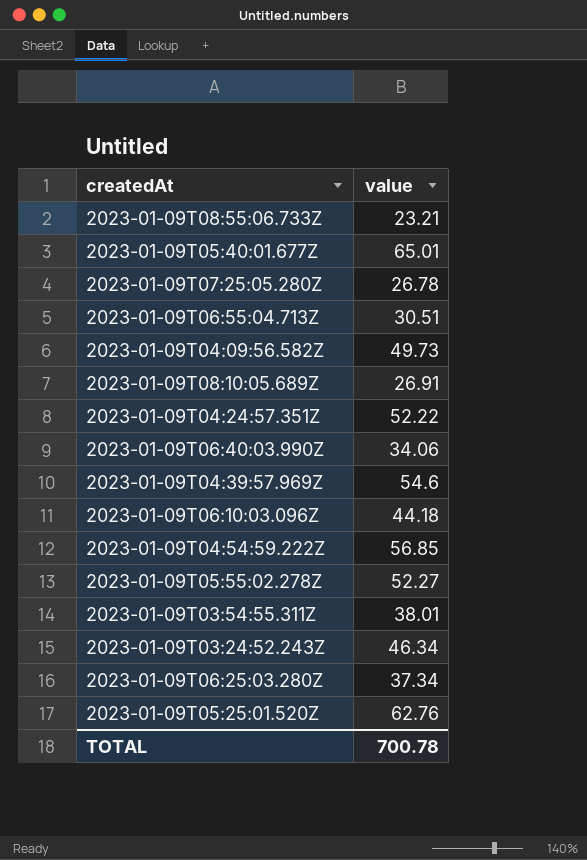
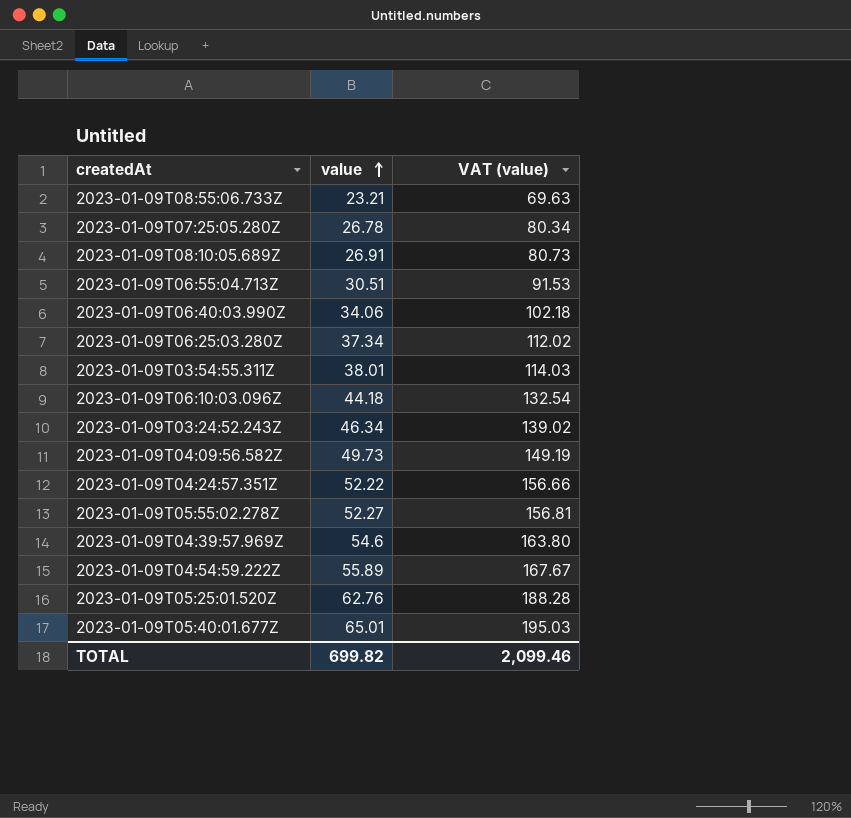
row order: none -> value ascending
column VAT (value) | formula: none -> [value] * 3
2023-01-09T04:54:59.222Z | value: 56.85 -> 55.89
TOTAL | value: 700.78 -> 699.82

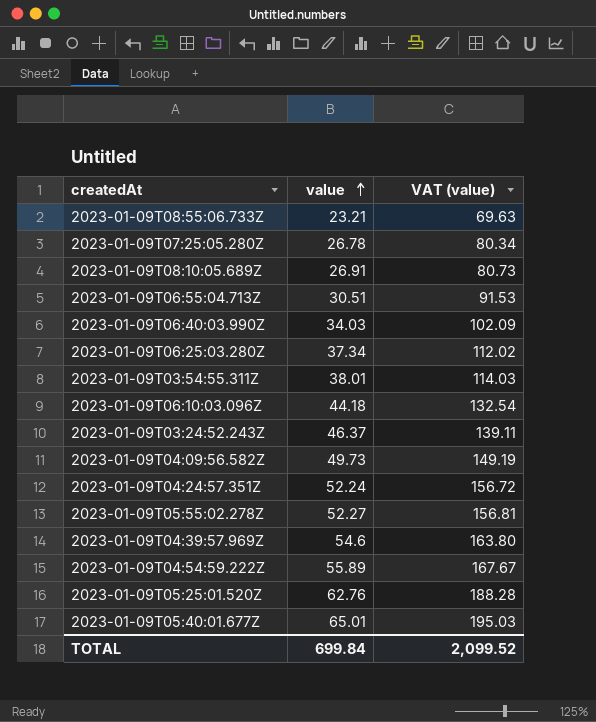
2023-01-09T06:40:03.990Z | value: 34.06 -> 34.03
2023-01-09T06:40:03.990Z | VAT (value): 102.18 -> 102.09
2023-01-09T03:24:52.243Z | value: 46.34 -> 46.37
2023-01-09T03:24:52.243Z | VAT (value): 139.02 -> 139.11
2023-01-09T04:24:57.351Z | value: 52.22 -> 52.24
2023-01-09T04:24:57.351Z | VAT (value): 156.66 -> 156.72
TOTAL | value: 699.82 -> 699.84
TOTAL | VAT (value): 2,099.46 -> 2,099.52

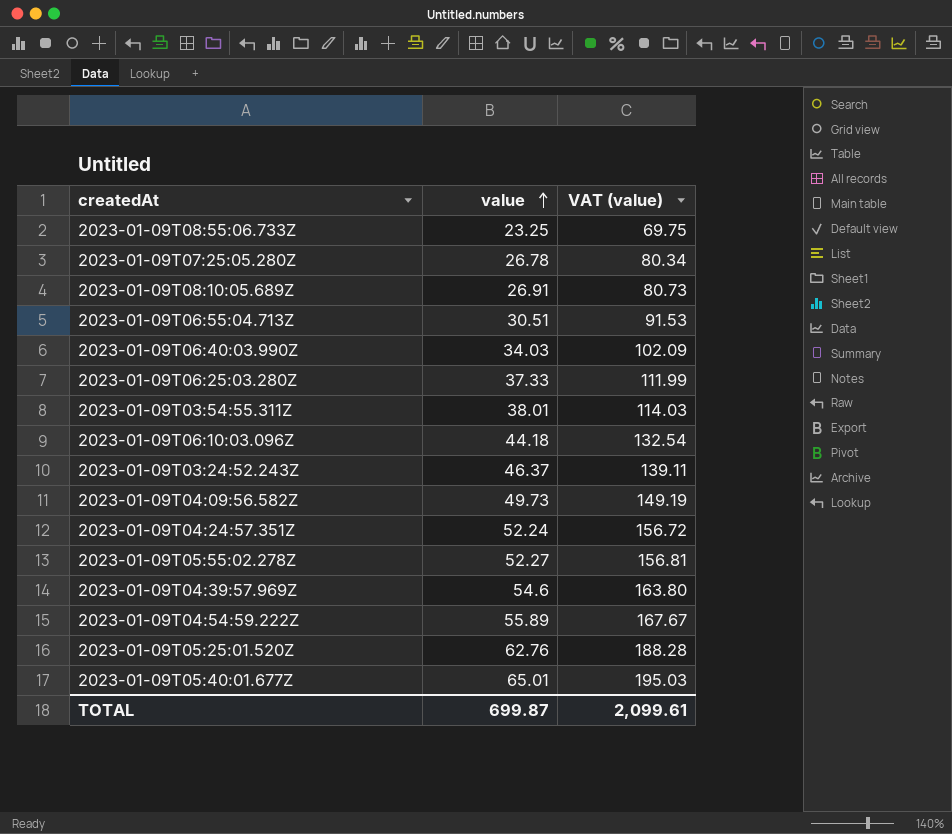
2023-01-09T08:55:06.733Z | value: 23.21 -> 23.25
2023-01-09T08:55:06.733Z | VAT (value): 69.63 -> 69.75
2023-01-09T06:25:03.280Z | value: 37.34 -> 37.33
2023-01-09T06:25:03.280Z | VAT (value): 112.02 -> 111.99
TOTAL | value: 699.84 -> 699.87
TOTAL | VAT (value): 2,099.52 -> 2,099.61

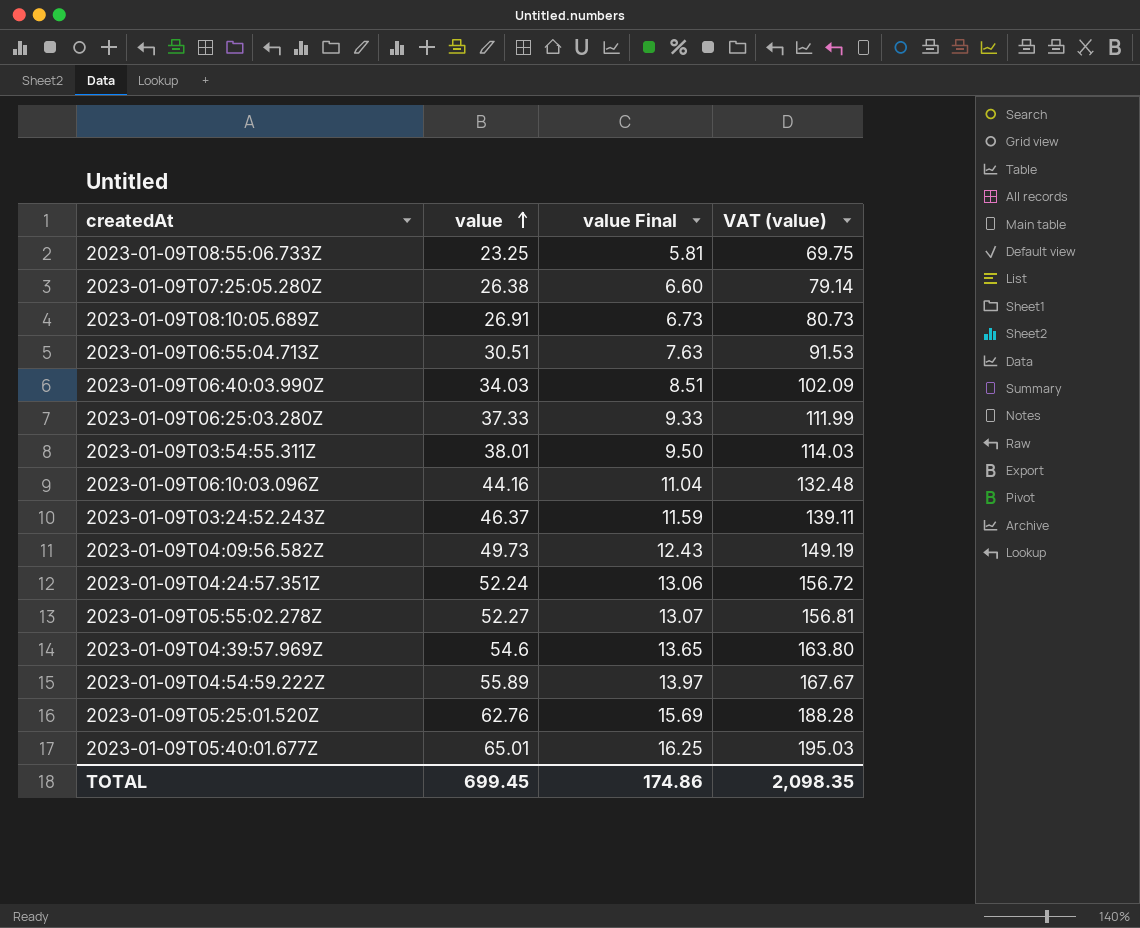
column value Final | formula: none -> [value] * 0.25
2023-01-09T07:25:05.280Z | value: 26.78 -> 26.38
2023-01-09T07:25:05.280Z | VAT (value): 80.34 -> 79.14
2023-01-09T06:10:03.096Z | value: 44.18 -> 44.16
2023-01-09T06:10:03.096Z | VAT (value): 132.54 -> 132.48
TOTAL | value: 699.87 -> 699.45
TOTAL | VAT (value): 2,099.61 -> 2,098.35

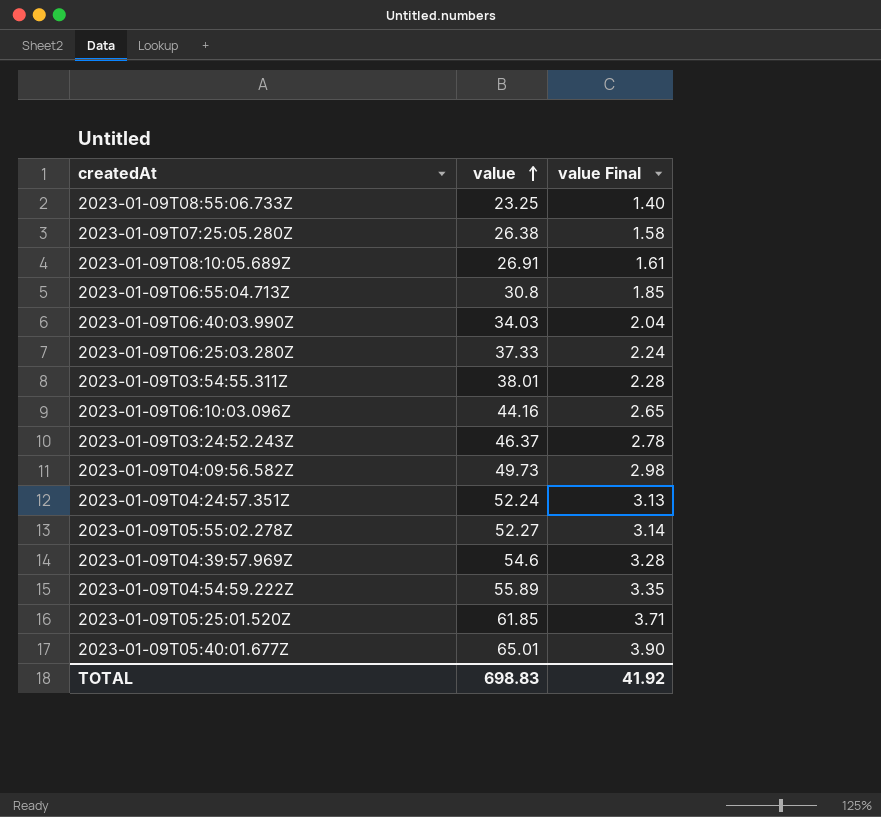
column VAT (value) | formula: [value] * 3 -> none
column value Final | formula: [value] * 0.25 -> [value] * 0.06
2023-01-09T06:55:04.713Z | value: 30.51 -> 30.8
2023-01-09T05:25:01.520Z | value: 62.76 -> 61.85
TOTAL | value: 699.45 -> 698.83
TOTAL | value Final: 174.86 -> 41.92

